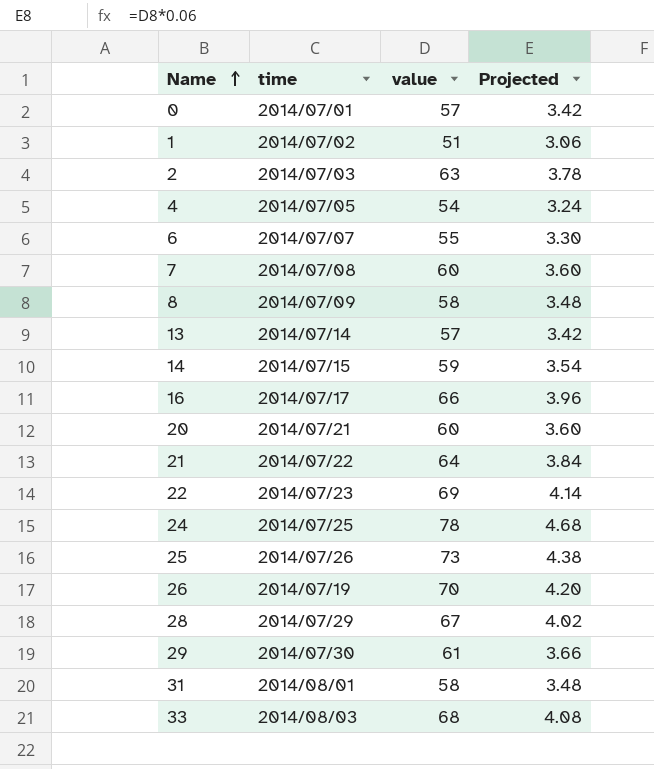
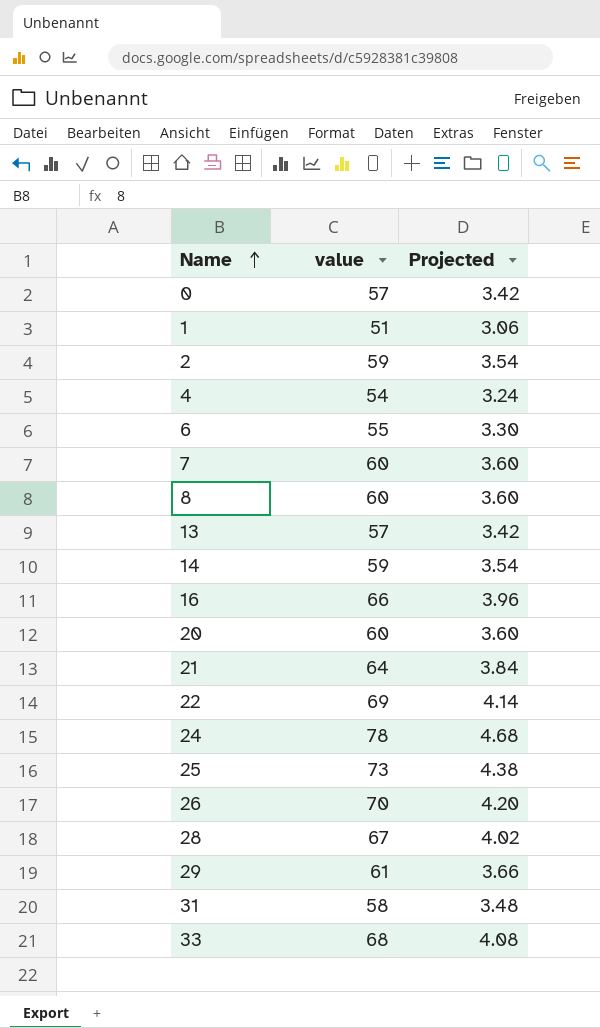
column time | position: 2 -> none
2 | value: 63 -> 59
2 | Projected: 3.78 -> 3.54
8 | value: 58 -> 60
8 | Projected: 3.48 -> 3.60

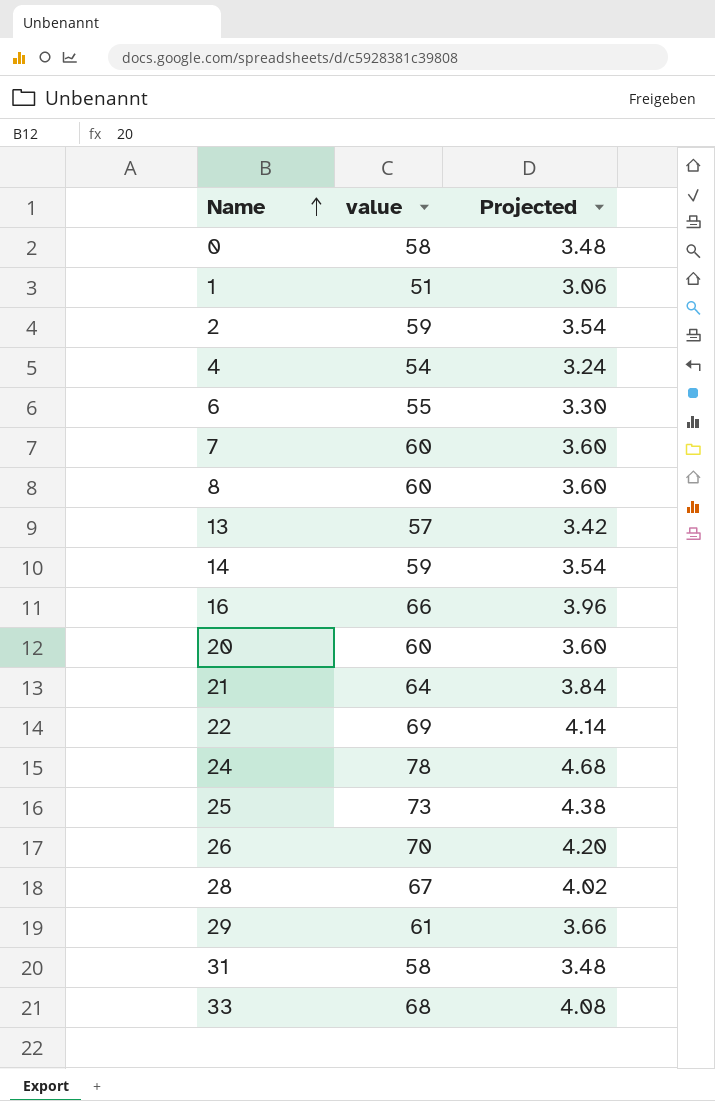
0 | value: 57 -> 58
0 | Projected: 3.42 -> 3.48

